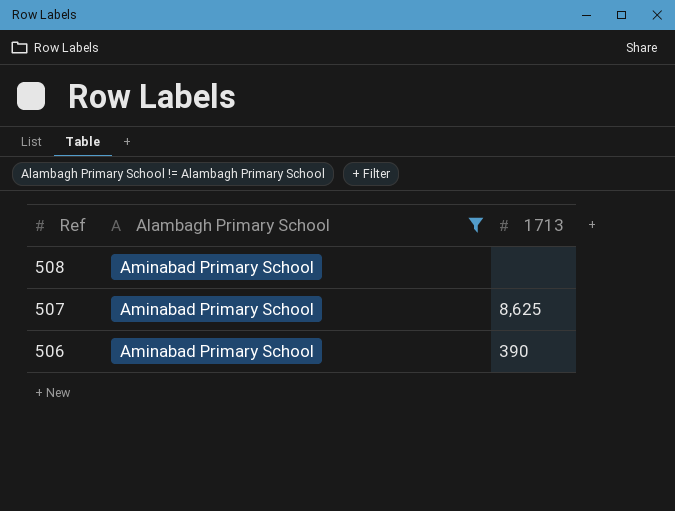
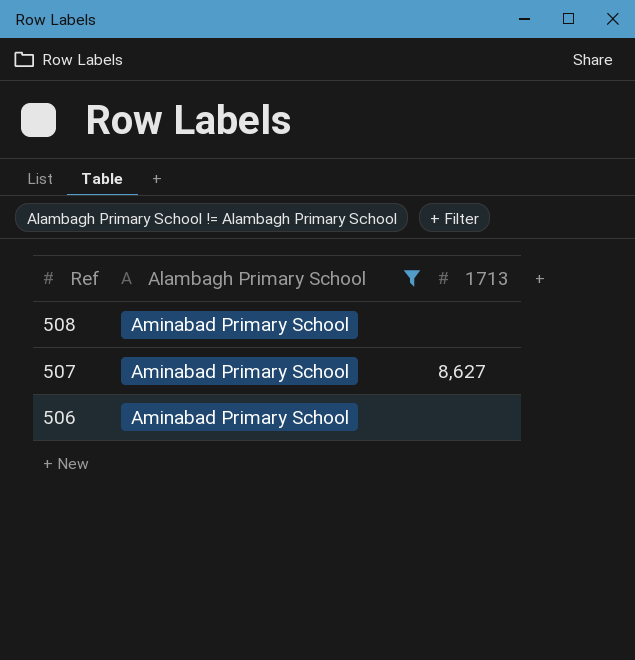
507 | 1713: 8,625 -> 8,627
506 | 1713: 390 -> none

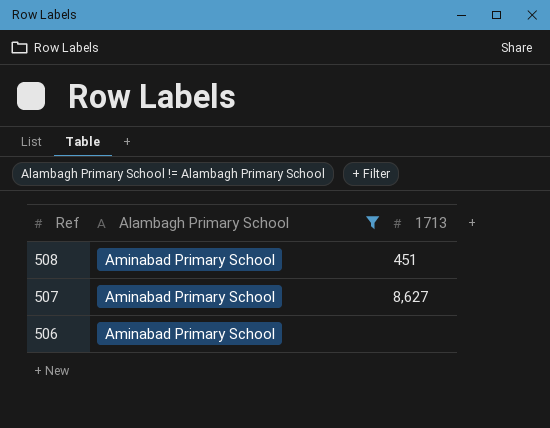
508 | 1713: none -> 451

